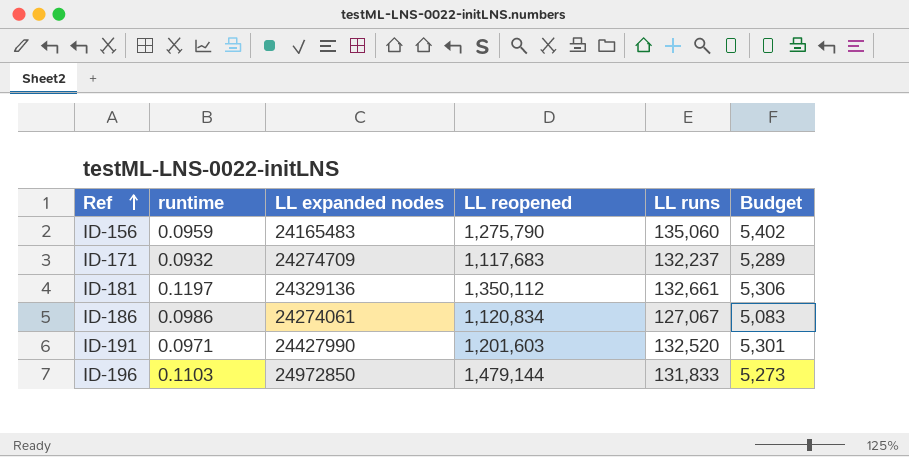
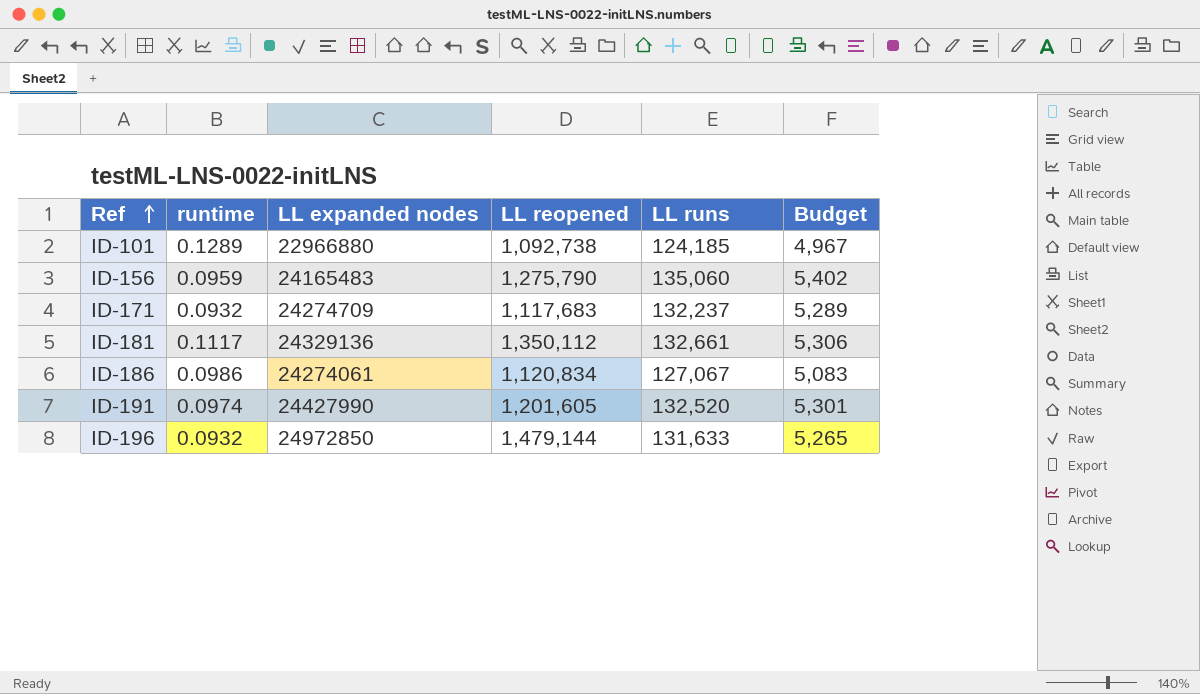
row ID-101: none -> 0.1289 | 22966880 | 1,092,738 | 124,185 | 4,967
ID-181 | runtime: 0.1197 -> 0.1117
ID-191 | runtime: 0.0971 -> 0.0974
ID-191 | LL reopened: 1,201,603 -> 1,201,605
ID-196 | runtime: 0.1103 -> 0.0932
ID-196 | LL runs: 131,833 -> 131,633
ID-196 | Budget: 5,273 -> 5,265

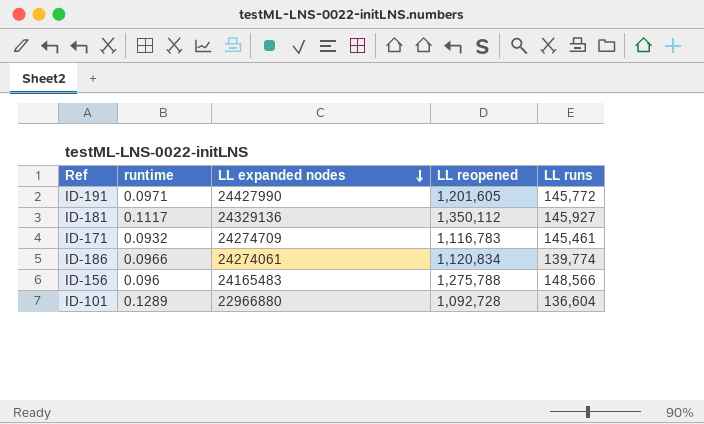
row order: Ref ascending -> LL expanded nodes descending
column Budget | formula: [LL runs] * 0.04 -> none
row ID-196: 0.0932 | 24972850 | 1,479,144 | 131,633 | 5,265 -> none
ID-191 | runtime: 0.0974 -> 0.0971
ID-191 | LL runs: 132,520 -> 145,772
ID-181 | LL runs: 132,661 -> 145,927
ID-171 | LL reopened: 1,117,683 -> 1,116,783
ID-171 | LL runs: 132,237 -> 145,461
ID-186 | runtime: 0.0986 -> 0.0966
ID-186 | LL runs: 127,067 -> 139,774
ID-156 | runtime: 0.0959 -> 0.096
ID-156 | LL reopened: 1,275,790 -> 1,275,788
ID-156 | LL runs: 135,060 -> 148,566
ID-101 | LL reopened: 1,092,738 -> 1,092,728
ID-101 | LL runs: 124,185 -> 136,604

